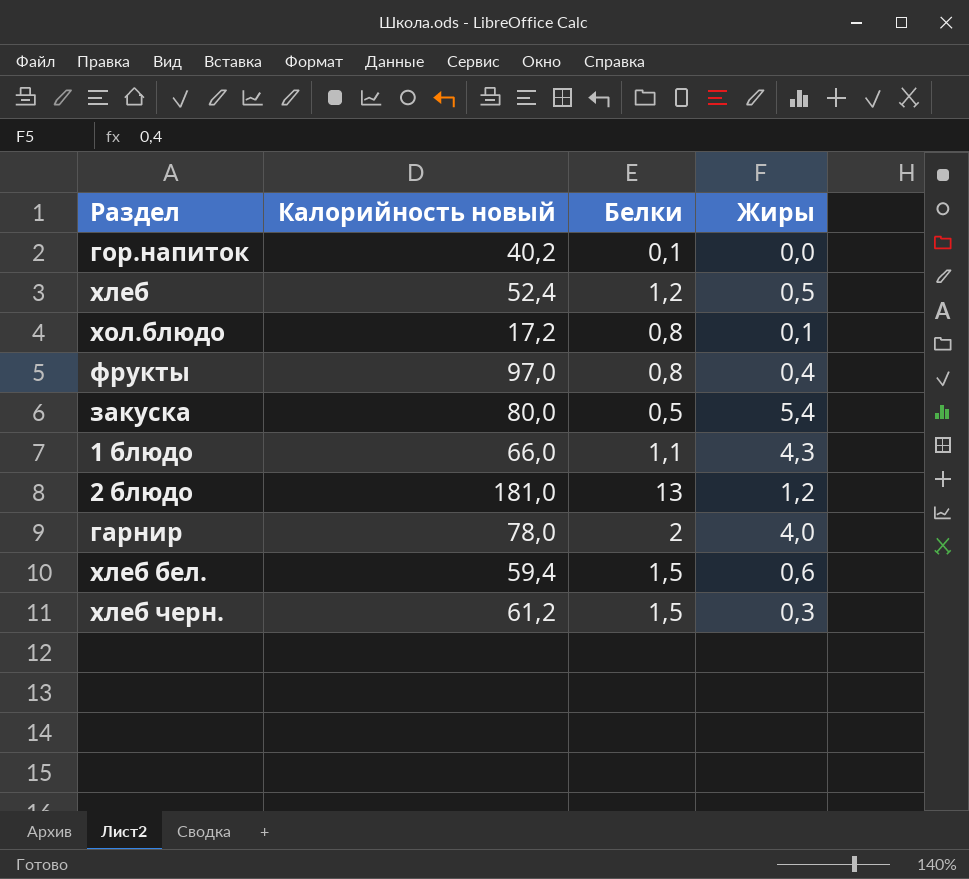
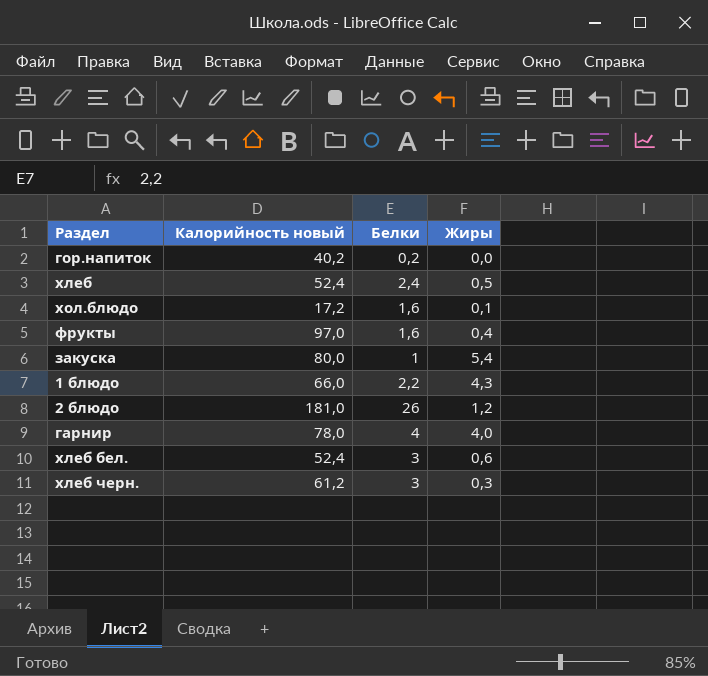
гор.напиток | Белки: 0,1 -> 0,2
хлеб | Белки: 1,2 -> 2,4
хол.блюдо | Белки: 0,8 -> 1,6
фрукты | Белки: 0,8 -> 1,6
закуска | Белки: 0,5 -> 1
1 блюдо | Белки: 1,1 -> 2,2
2 блюдо | Белки: 13 -> 26
гарнир | Белки: 2 -> 4
хлеб бел. | Калорийность новый: 59,4 -> 52,4
хлеб бел. | Белки: 1,5 -> 3
хлеб черн. | Белки: 1,5 -> 3

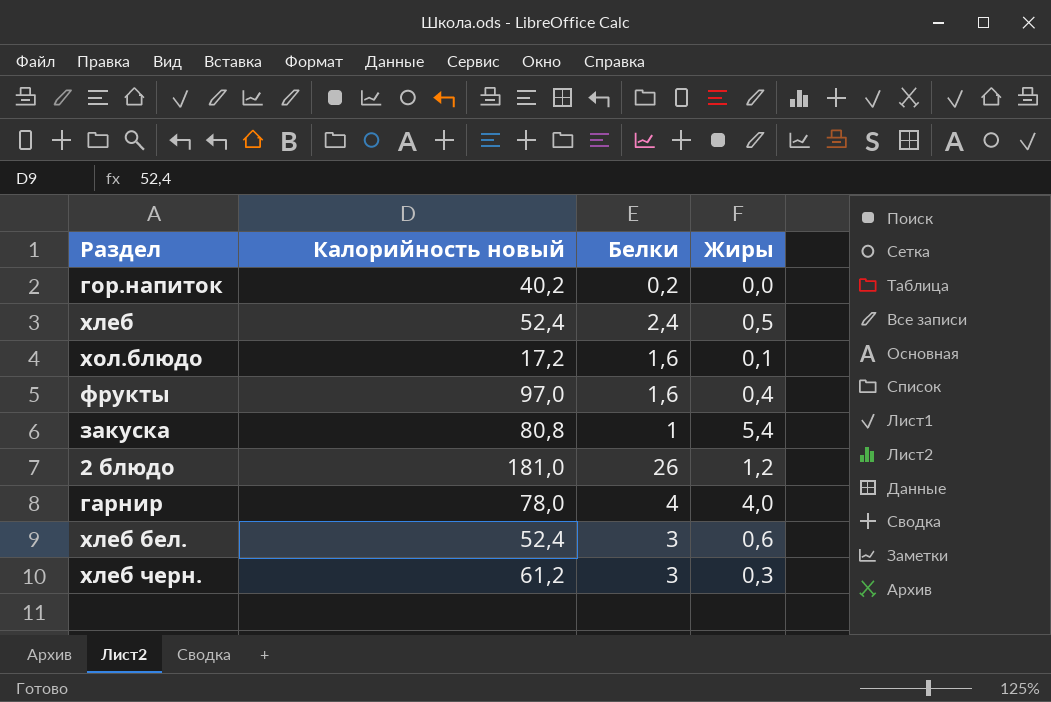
row 1 блюдо: 66,0 | 2,2 | 4,3 -> none
закуска | Калорийность новый: 80,0 -> 80,8

